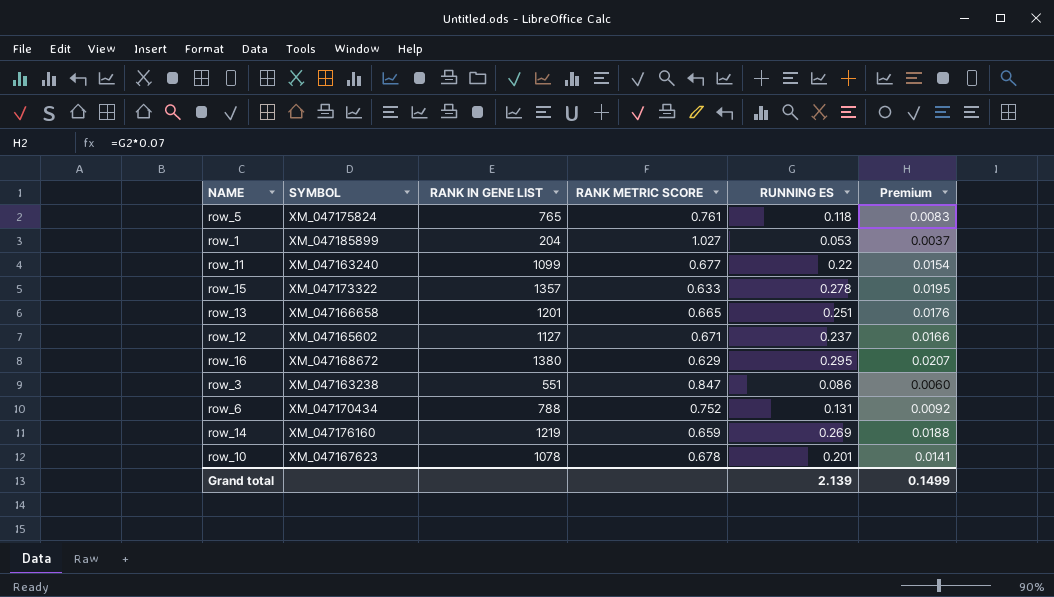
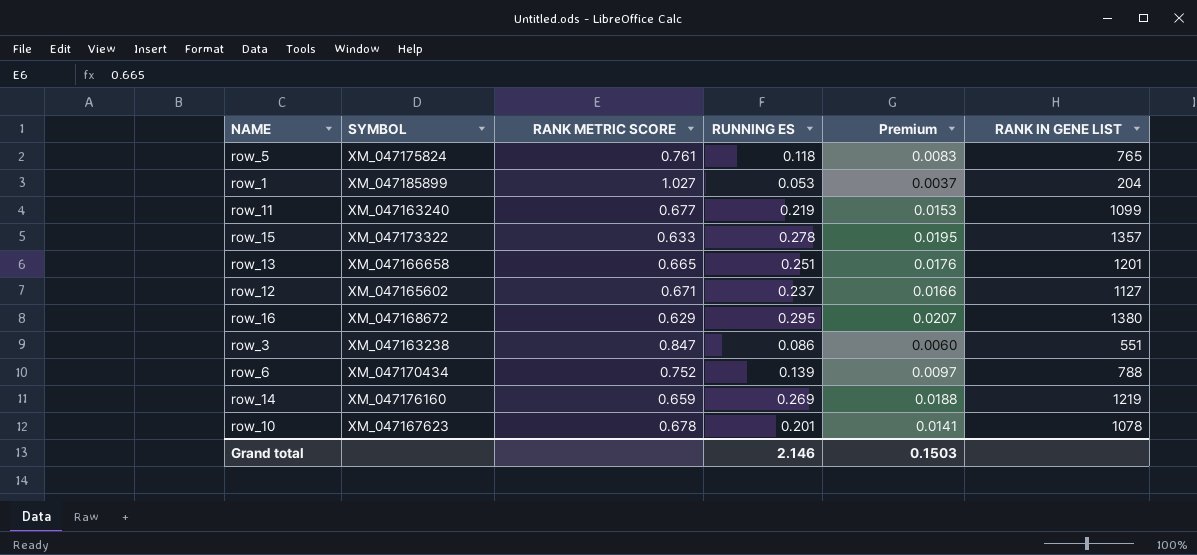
column RANK IN GENE LIST | position: 3 -> 6
row_11 | RUNNING ES: 0.22 -> 0.219
row_11 | Premium: 0.0154 -> 0.0153
row_6 | RUNNING ES: 0.131 -> 0.139
row_6 | Premium: 0.0092 -> 0.0097
Grand total | RUNNING ES: 2.139 -> 2.146
Grand total | Premium: 0.1499 -> 0.1503

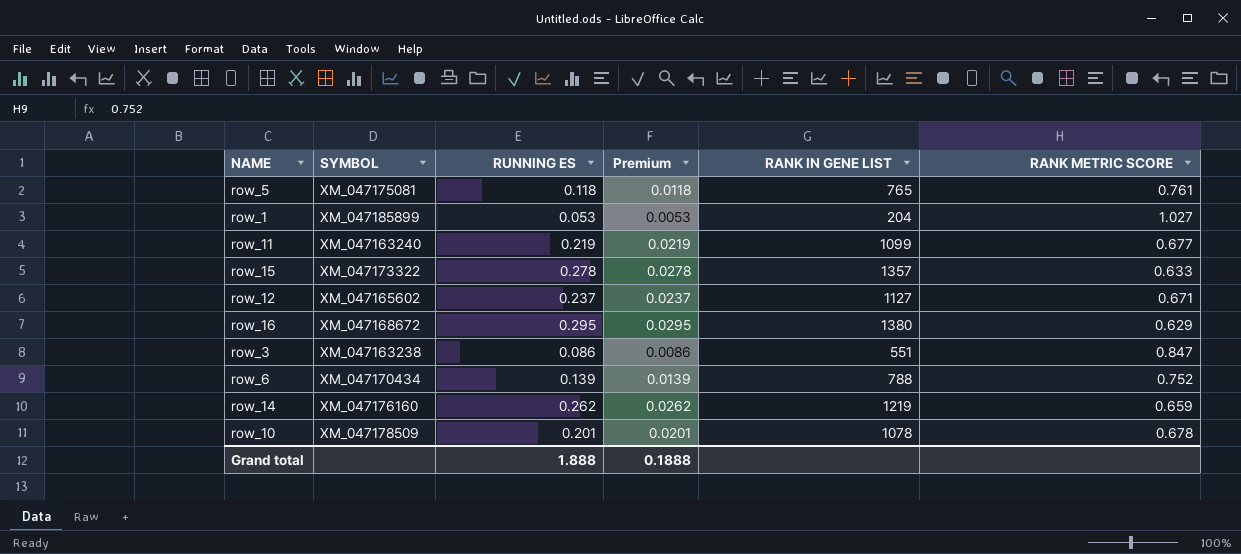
column Premium | formula: [RUNNING ES] * 0.07 -> [RUNNING ES] * 0.1
column RANK METRIC SCORE | position: 3 -> 6
row row_13: XM_047166658 | 0.665 | 0.251 | 0.0176 | 1201 -> none
row_5 | SYMBOL: XM_047175824 -> XM_047175081
row_14 | RUNNING ES: 0.269 -> 0.262
row_10 | SYMBOL: XM_047167623 -> XM_047178509
Grand total | RUNNING ES: 2.146 -> 1.888
Grand total | Premium: 0.1503 -> 0.1888

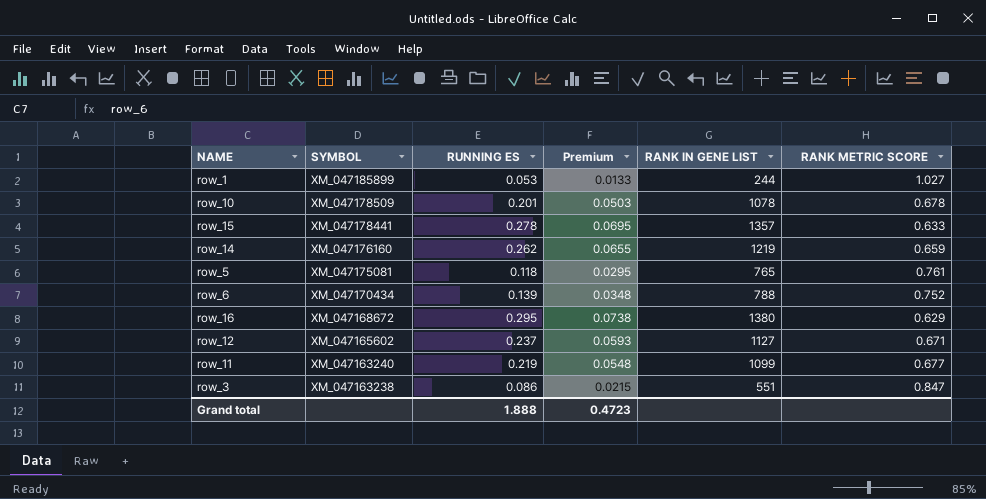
row order: none -> SYMBOL descending
column Premium | formula: [RUNNING ES] * 0.1 -> [RUNNING ES] * 0.25
row_1 | RANK IN GENE LIST: 204 -> 244
row_15 | SYMBOL: XM_047173322 -> XM_047178441
Grand total | Premium: 0.1888 -> 0.4723

